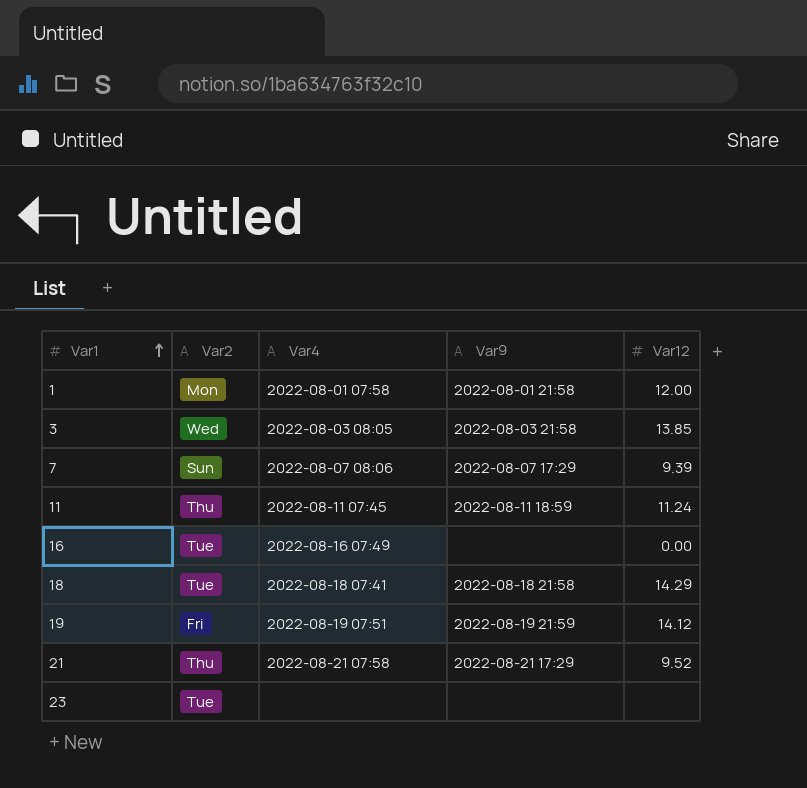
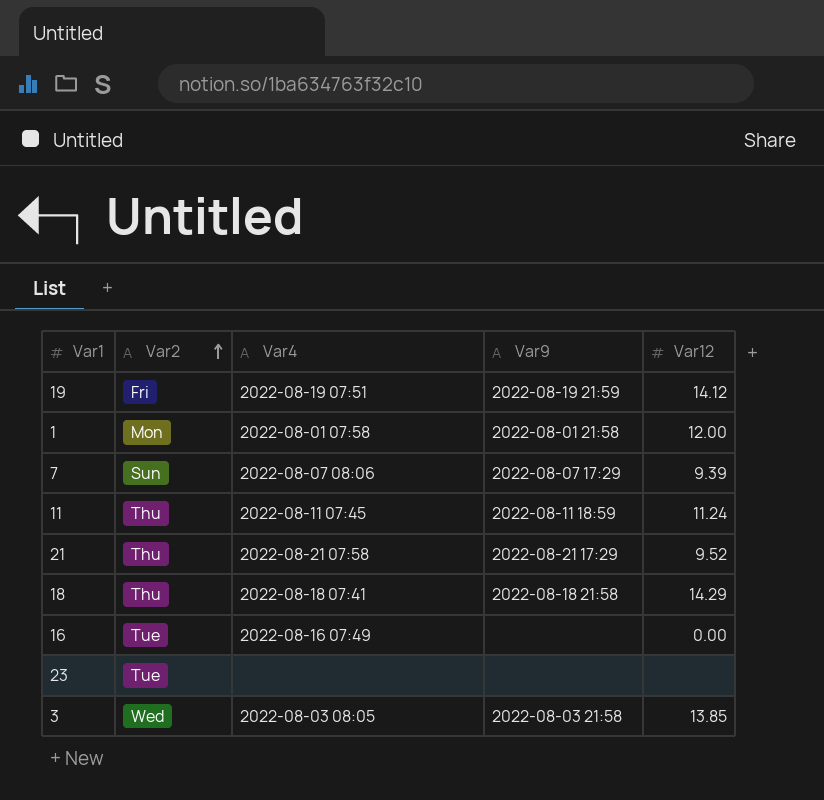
row order: Var1 ascending -> Var2 ascending
18 | Var2: Tue -> Thu

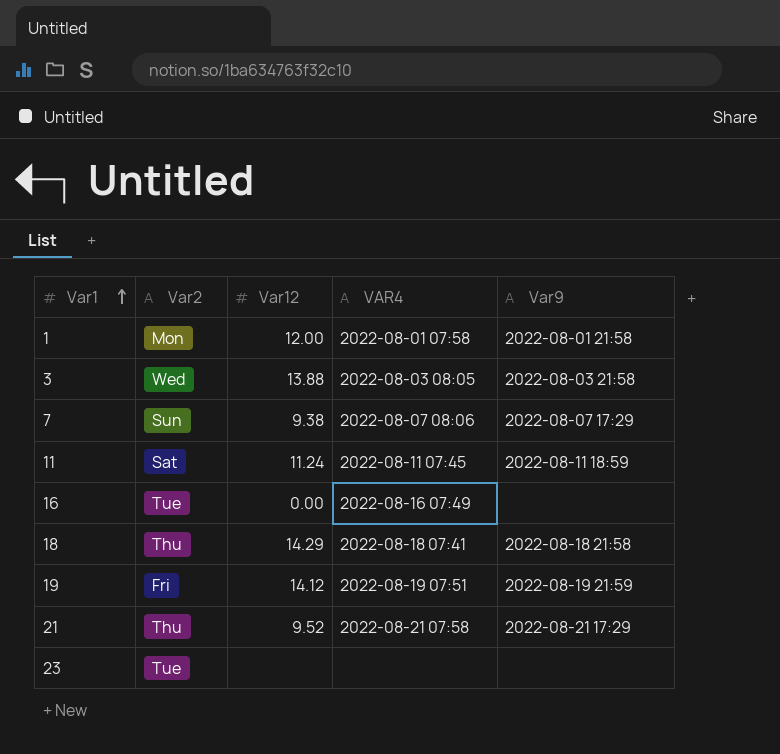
row order: Var2 ascending -> Var1 ascending
column Var12 | position: 5 -> 3
column name: Var4 -> VAR4
3 | Var12: 13.85 -> 13.88
7 | Var12: 9.39 -> 9.38
11 | Var2: Thu -> Sat

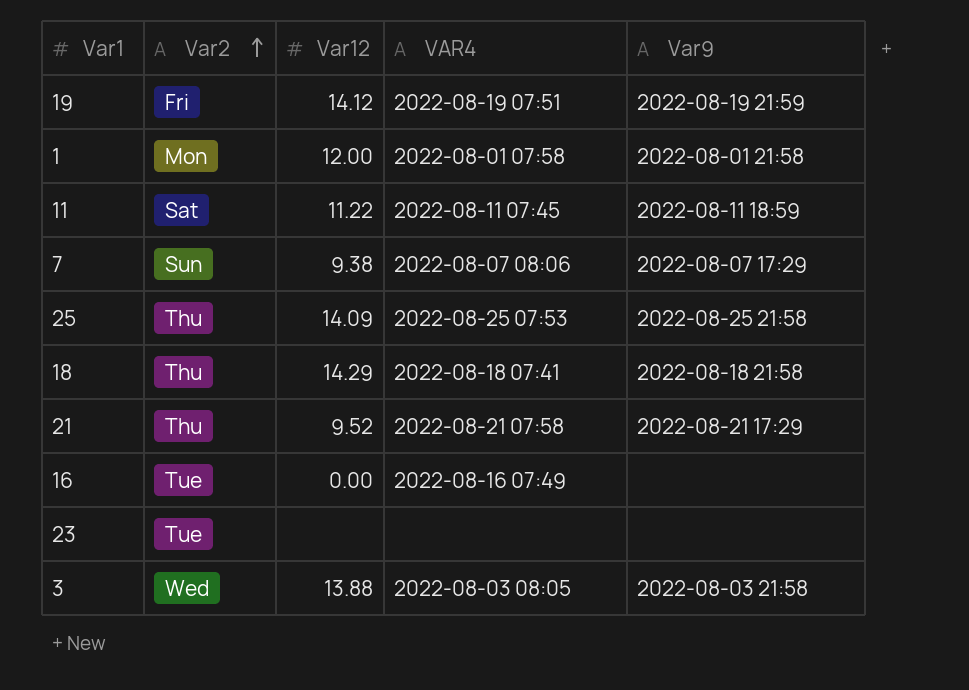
row order: Var1 ascending -> Var2 ascending
11 | Var12: 11.24 -> 11.22
row 25: none -> Thu | 14.09 | 2022-08-25 07:53 | 2022-08-25 21:58

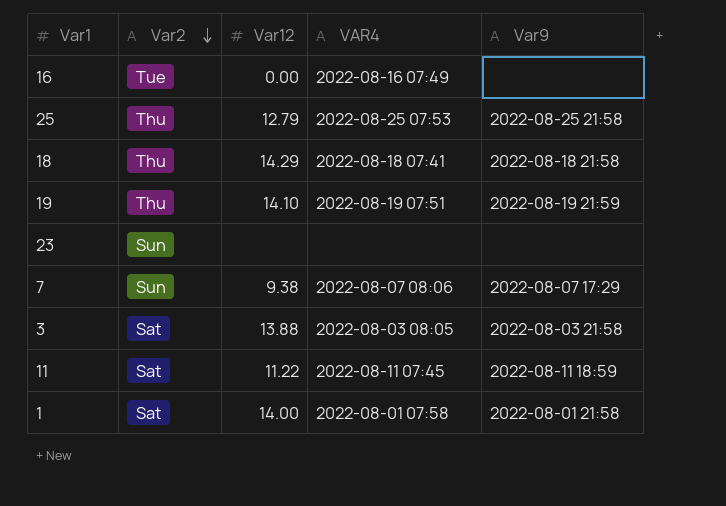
row order: Var2 ascending -> Var2 descending
row 21: Thu | 9.52 | 2022-08-21 07:58 | 2022-08-21 17:29 -> none
25 | Var12: 14.09 -> 12.79
19 | Var2: Fri -> Thu
19 | Var12: 14.12 -> 14.10
23 | Var2: Tue -> Sun
3 | Var2: Wed -> Sat
1 | Var2: Mon -> Sat
1 | Var12: 12.00 -> 14.00

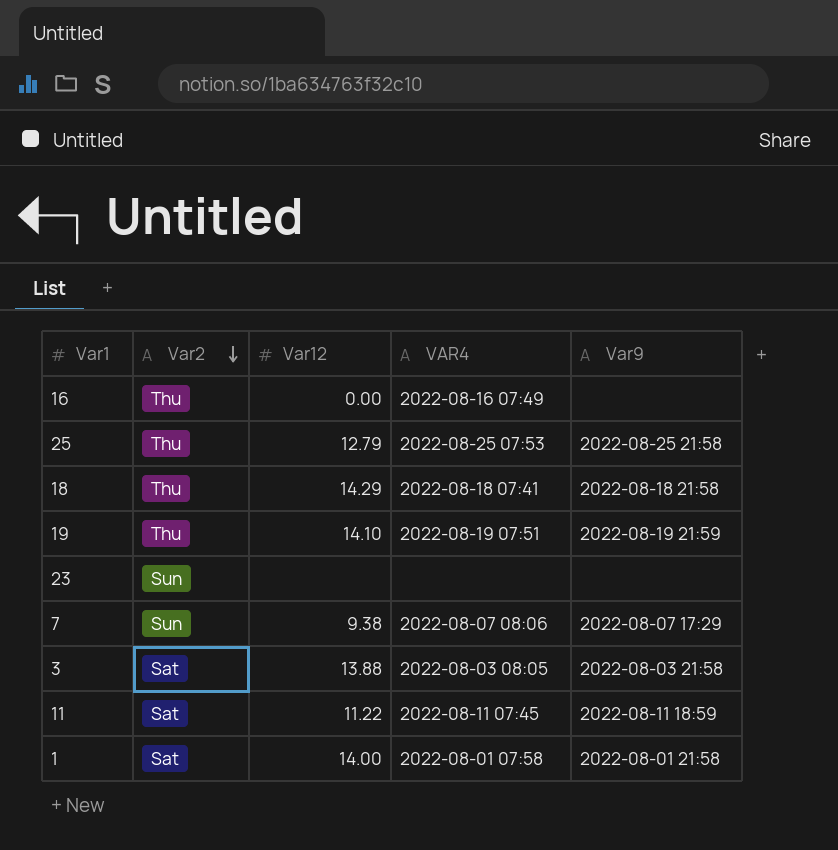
16 | Var2: Tue -> Thu

